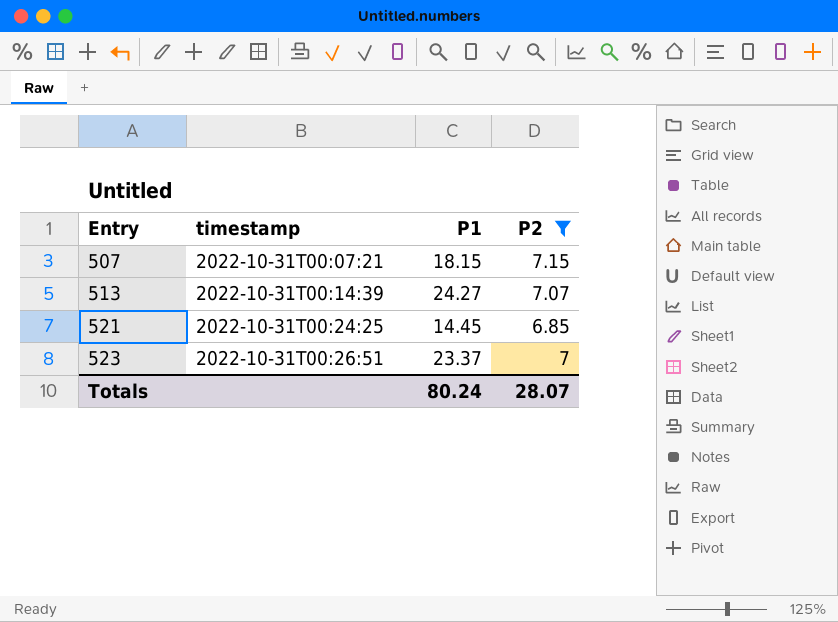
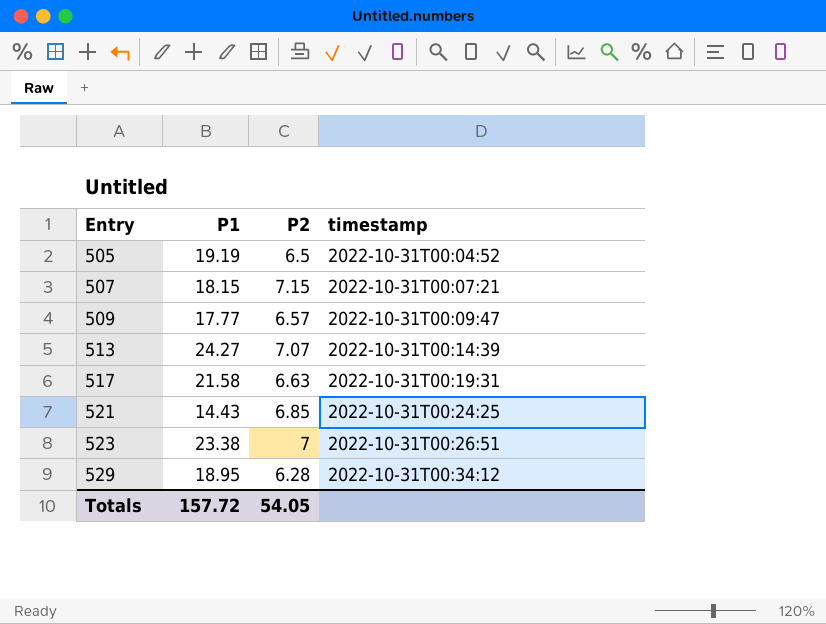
filter: P2 >= 6.85 -> none
column timestamp | position: 2 -> 4
521 | P1: 14.45 -> 14.43
523 | P1: 23.37 -> 23.38
Totals | P1: 80.24 -> 157.72
Totals | P2: 28.07 -> 54.05

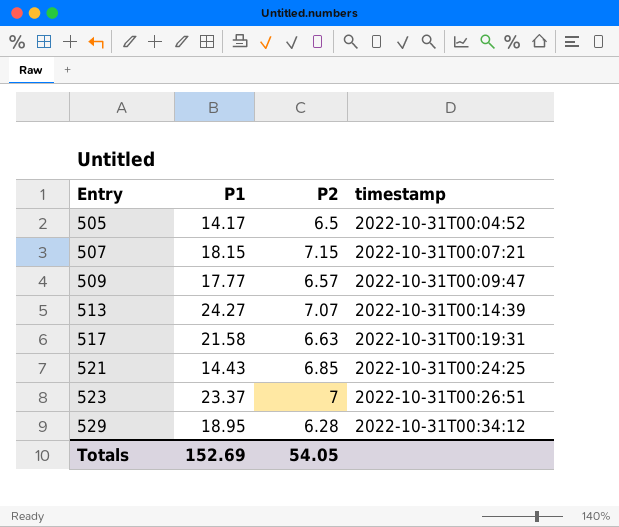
505 | P1: 19.19 -> 14.17
523 | P1: 23.38 -> 23.37
Totals | P1: 157.72 -> 152.69

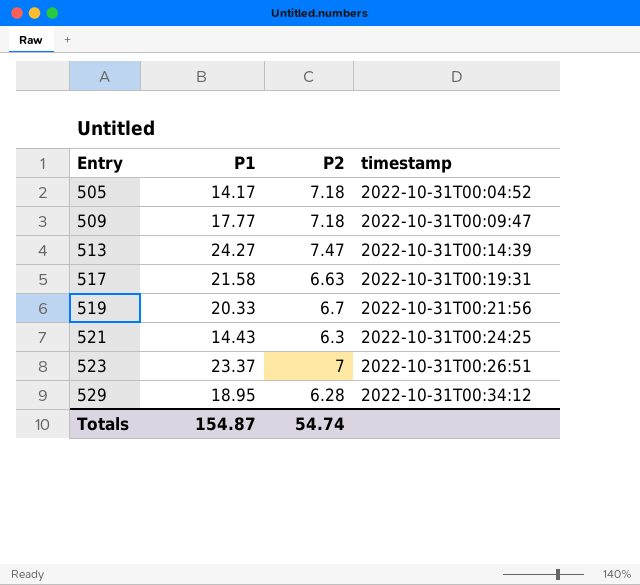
row 507: 18.15 | 7.15 | 2022-10-31T00:07:21 -> none
505 | P2: 6.5 -> 7.18
509 | P2: 6.57 -> 7.18
513 | P2: 7.07 -> 7.47
row 519: none -> 20.33 | 6.7 | 2022-10-31T00:21:56
521 | P2: 6.85 -> 6.3
Totals | P1: 152.69 -> 154.87
Totals | P2: 54.05 -> 54.74

